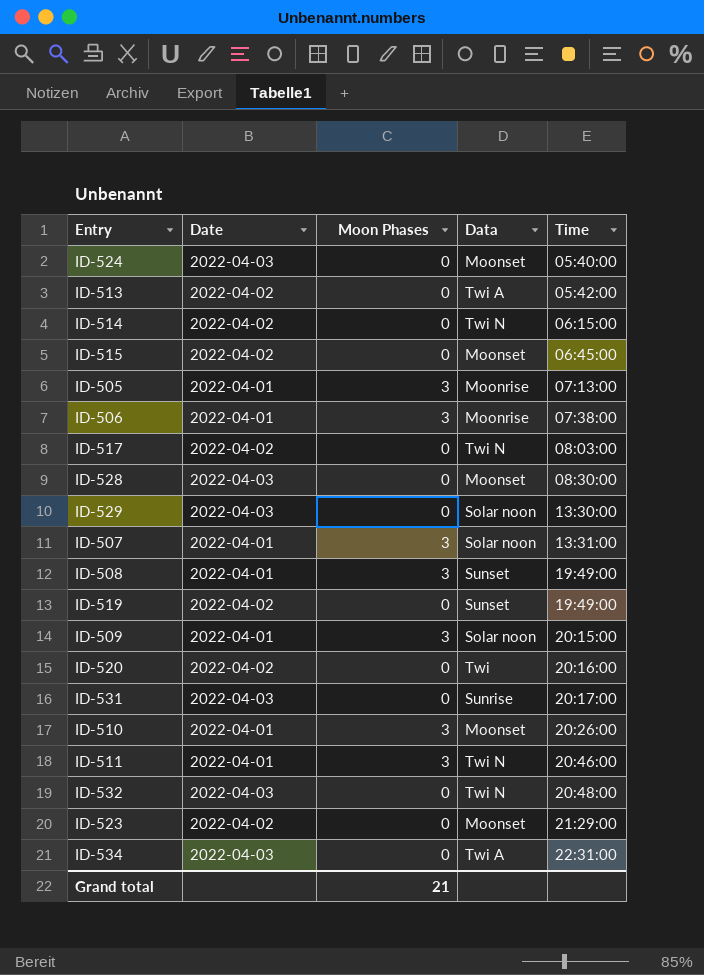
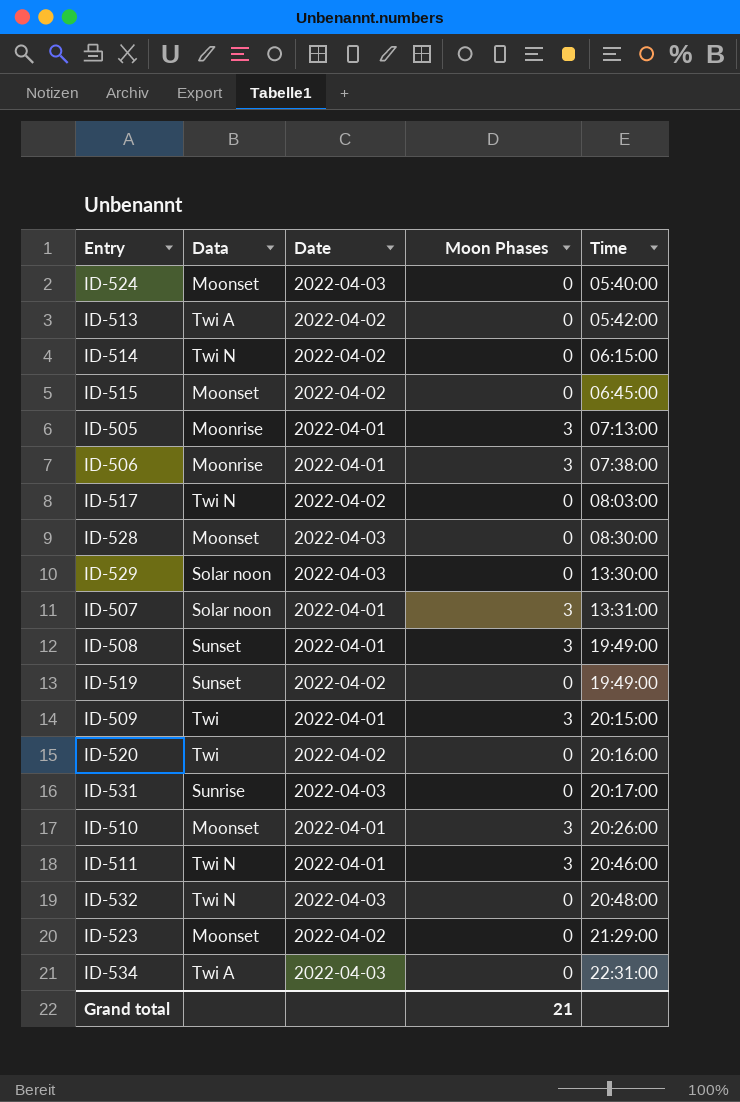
column Data | position: 4 -> 2
ID-509 | Data: Solar noon -> Twi

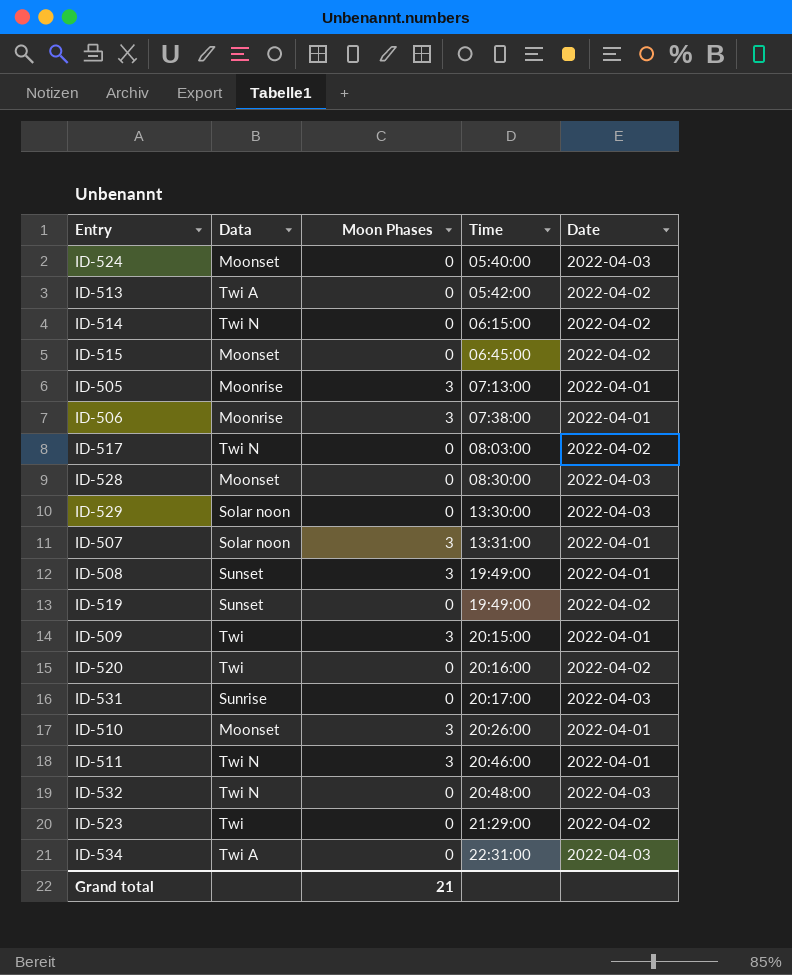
column Date | position: 3 -> 5
ID-523 | Data: Moonset -> Twi

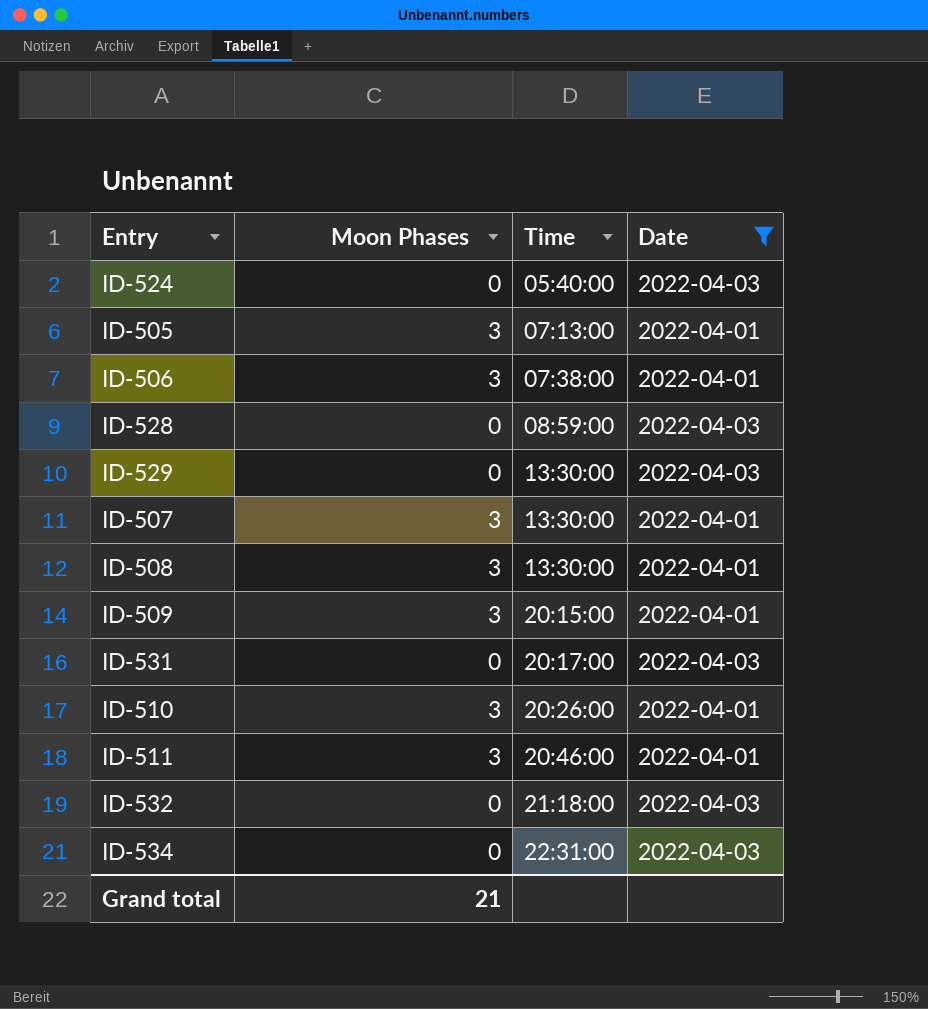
filter: none -> Date != 2022-04-02
column Data | position: 2 -> none
ID-528 | Time: 08:30:00 -> 08:59:00
ID-507 | Time: 13:31:00 -> 13:30:00
ID-508 | Time: 19:49:00 -> 13:30:00
ID-532 | Time: 20:48:00 -> 21:18:00

